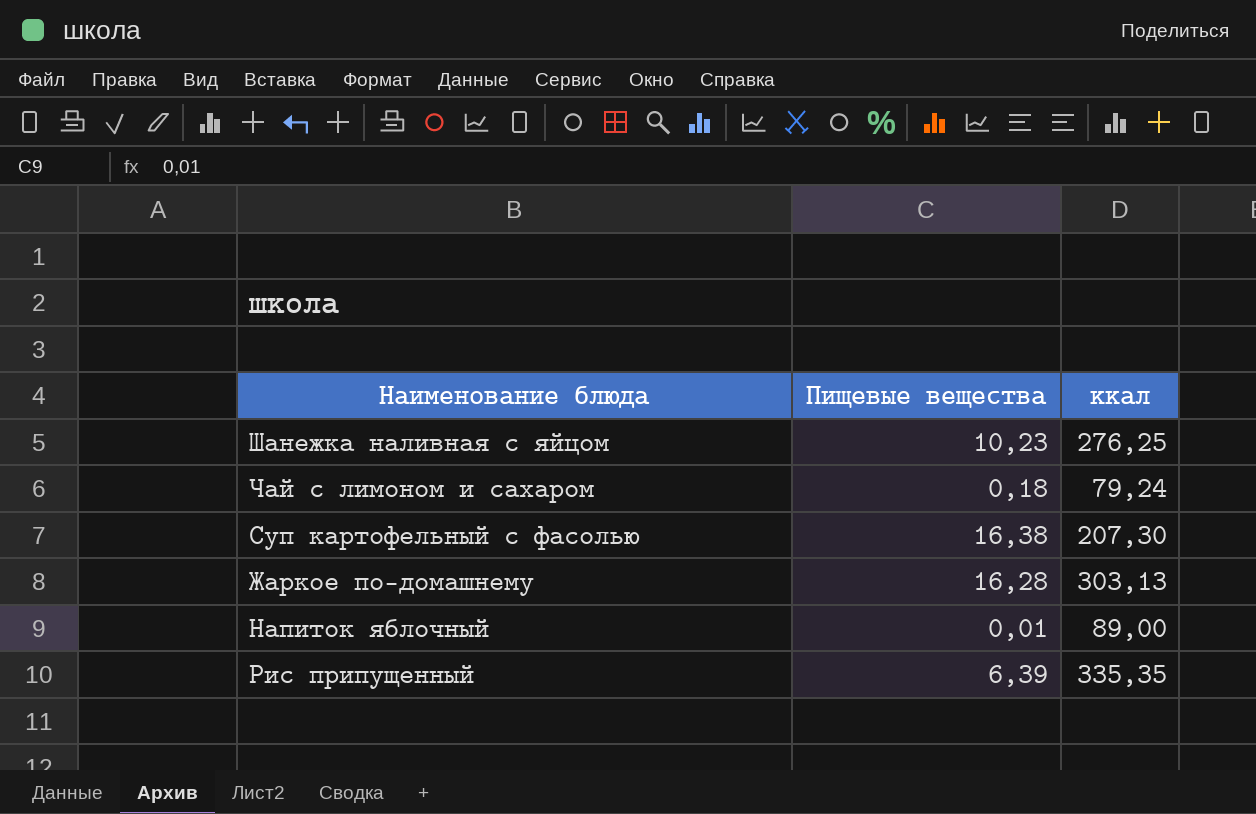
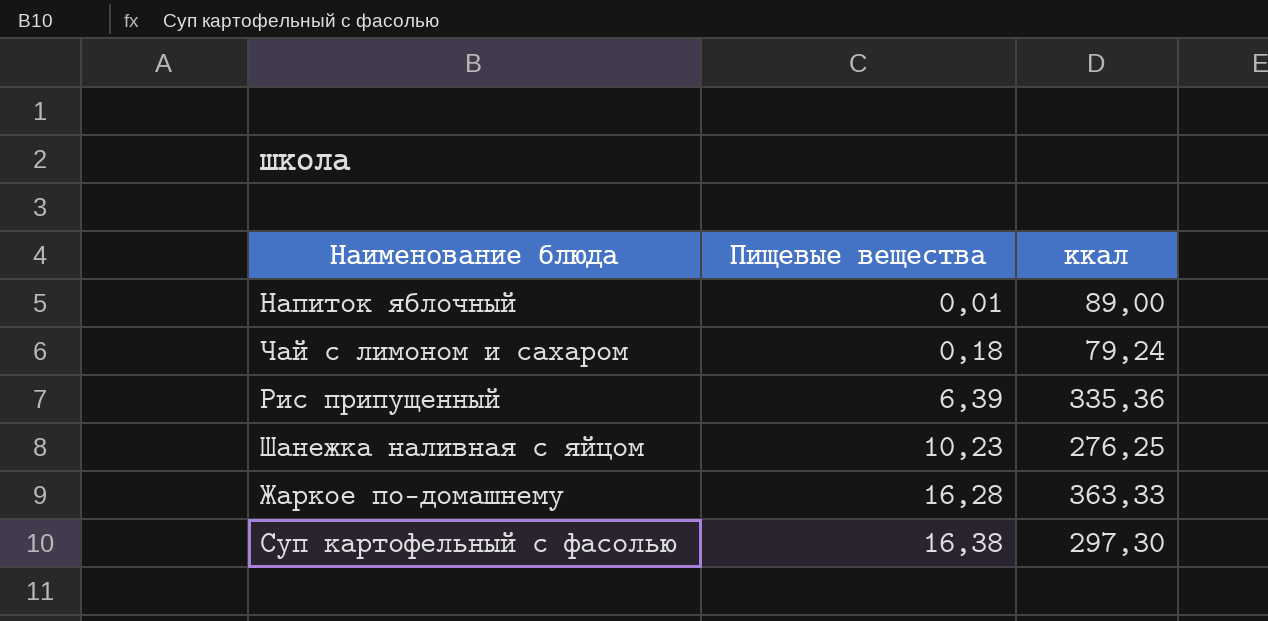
row order: none -> Пищевые вещества ascending
Рис припущенный | ккал: 335,35 -> 335,36
Жаркое по-домашнему | ккал: 303,13 -> 363,33
Суп картофельный с фасолью | ккал: 207,30 -> 297,30

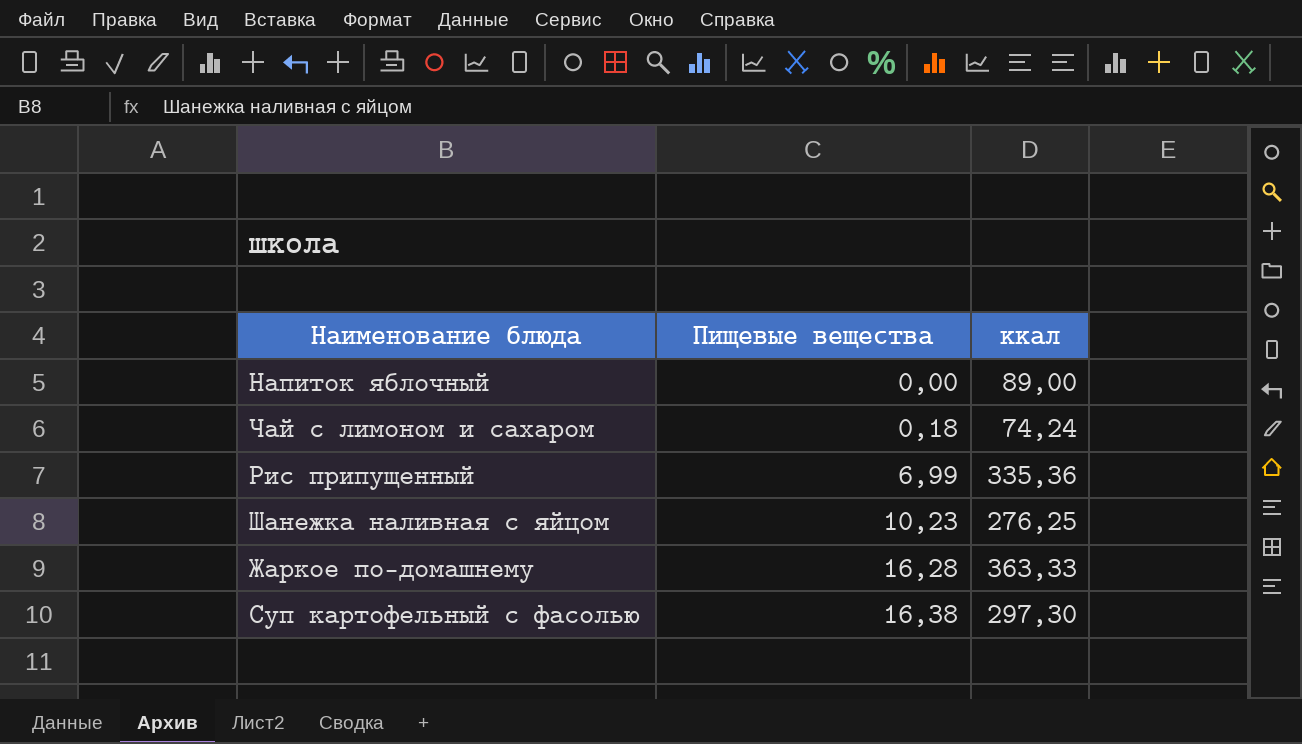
Напиток яблочный | Пищевые вещества: 0,01 -> 0,00
Чай с лимоном и сахаром | ккал: 79,24 -> 74,24
Рис припущенный | Пищевые вещества: 6,39 -> 6,99

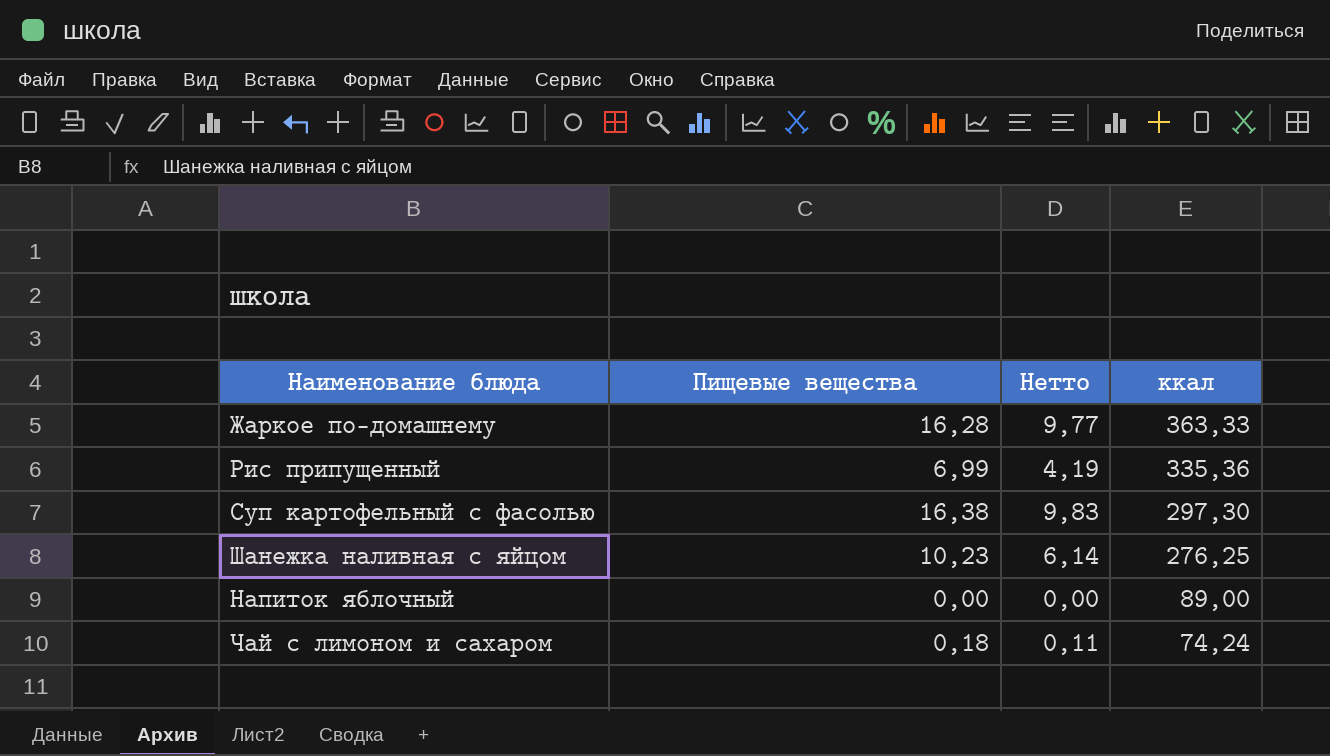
row order: Пищевые вещества ascending -> ккал descending
column Нетто | formula: none -> [Пищевые вещества] * 0,6

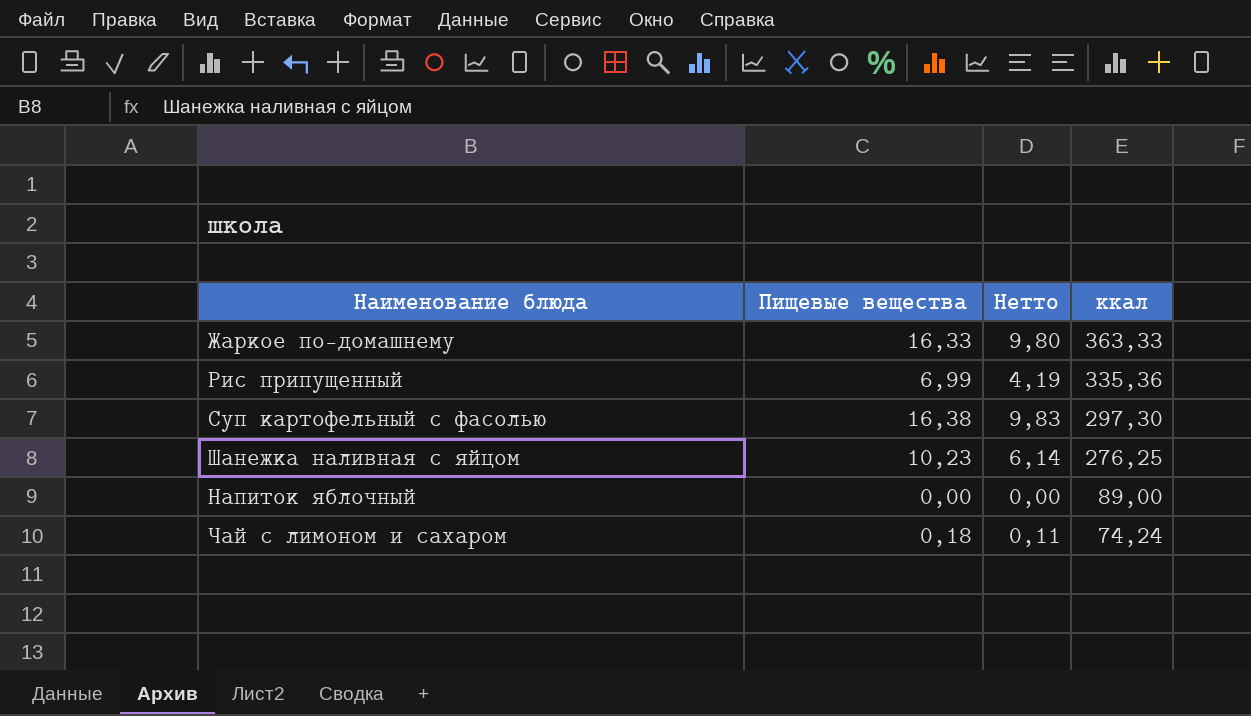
Жаркое по-домашнему | Пищевые вещества: 16,28 -> 16,33
Жаркое по-домашнему | Нетто: 9,77 -> 9,80

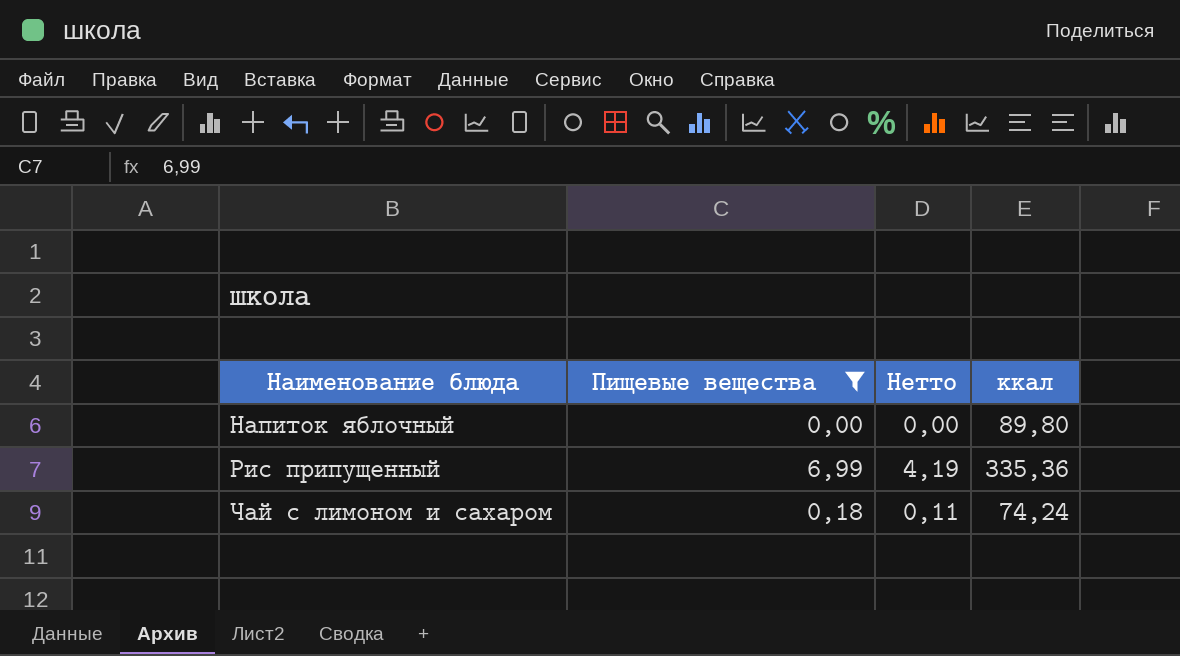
filter: none -> Пищевые вещества <= 6,99
row order: ккал descending -> Наименование блюда ascending
Напиток яблочный | ккал: 89,00 -> 89,80

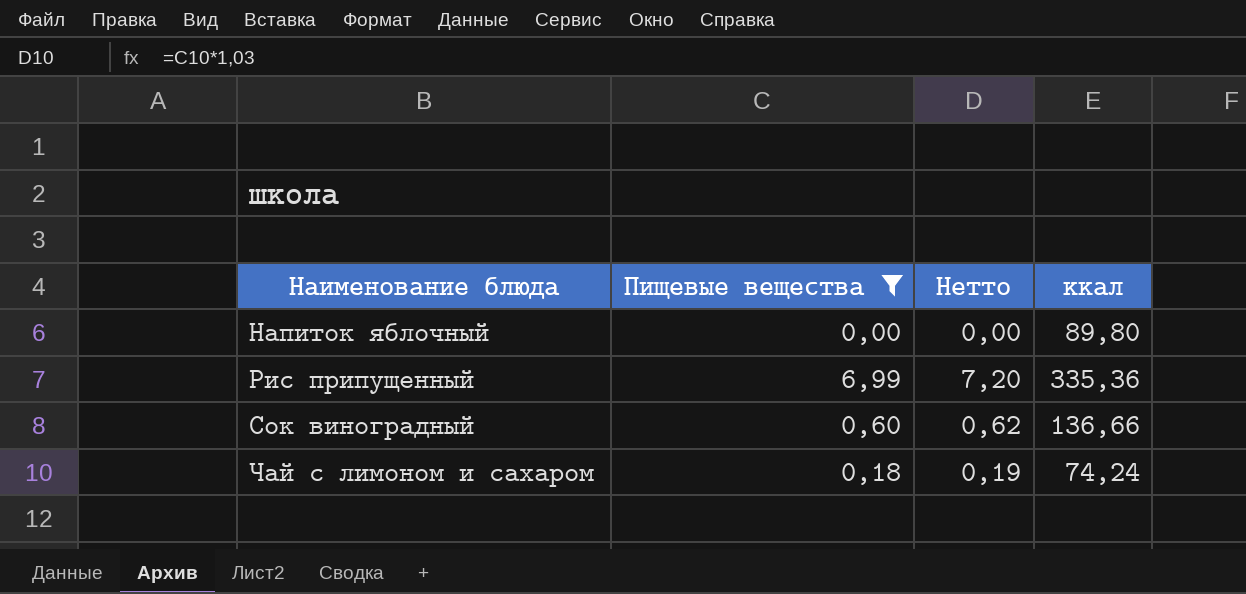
column Нетто | formula: [Пищевые вещества] * 0,6 -> [Пищевые вещества] * 1,03
row Сок виноградный: none -> 0,60 | 0,62 | 136,66

